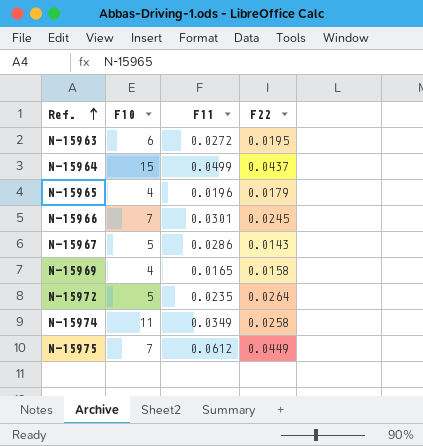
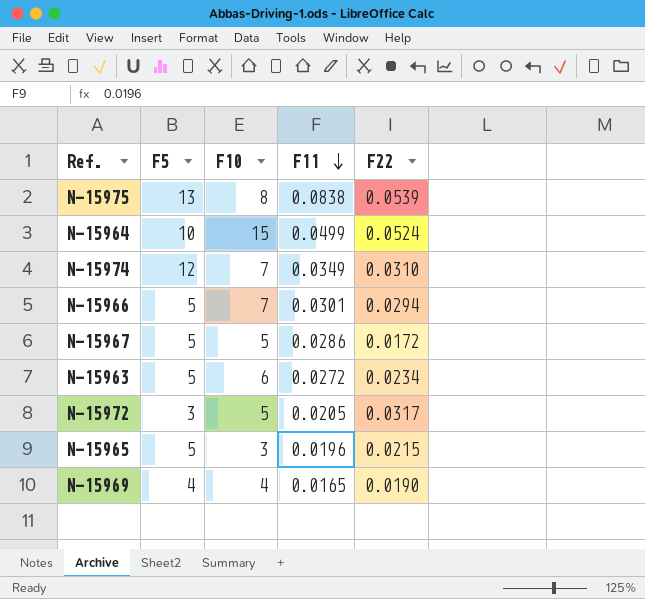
row order: Ref. ascending -> F11 descending
column F5 | position: none -> 2
N-15975 | F10: 7 -> 8
N-15975 | F11: 0.0612 -> 0.0838
N-15975 | F22: 0.0449 -> 0.0539
N-15964 | F22: 0.0437 -> 0.0524
N-15974 | F10: 11 -> 7
N-15974 | F22: 0.0258 -> 0.0310
N-15966 | F22: 0.0245 -> 0.0294
N-15967 | F22: 0.0143 -> 0.0172
N-15963 | F22: 0.0195 -> 0.0234
N-15972 | F11: 0.0235 -> 0.0205
N-15972 | F22: 0.0264 -> 0.0317
N-15965 | F10: 4 -> 3
N-15965 | F22: 0.0179 -> 0.0215
N-15969 | F22: 0.0158 -> 0.0190

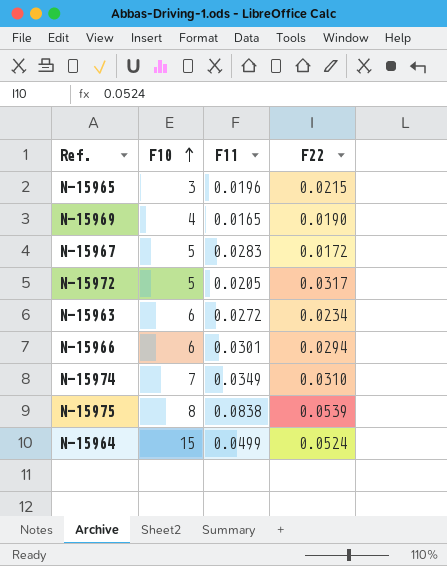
row order: F11 descending -> F10 ascending
column F5 | position: 2 -> none
N-15967 | F11: 0.0286 -> 0.0283
N-15966 | F10: 7 -> 6

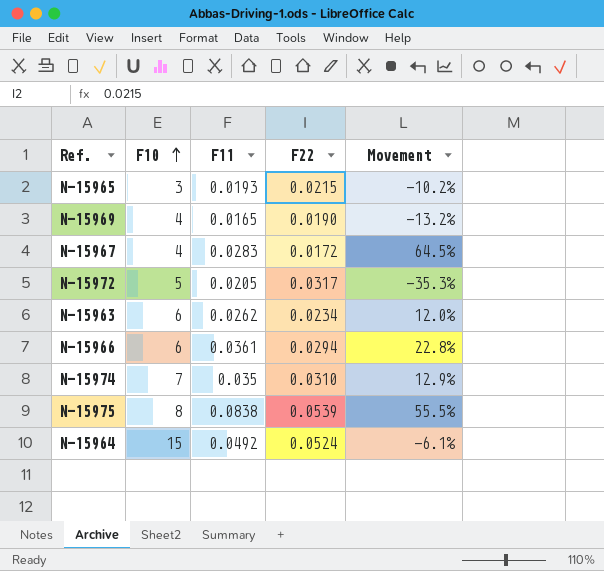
column Movement | formula: none -> ([F11] - [F22]) / [F22]
N-15965 | F11: 0.0196 -> 0.0193
N-15967 | F10: 5 -> 4
N-15963 | F11: 0.0272 -> 0.0262
N-15966 | F11: 0.0301 -> 0.0361
N-15974 | F11: 0.0349 -> 0.035
N-15964 | F11: 0.0499 -> 0.0492

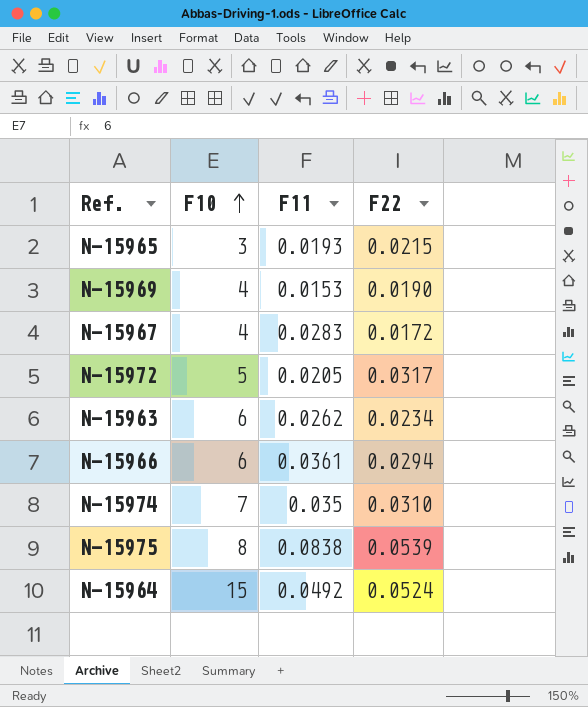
column Movement | formula: ([F11] - [F22]) / [F22] -> none
N-15969 | F11: 0.0165 -> 0.0153

